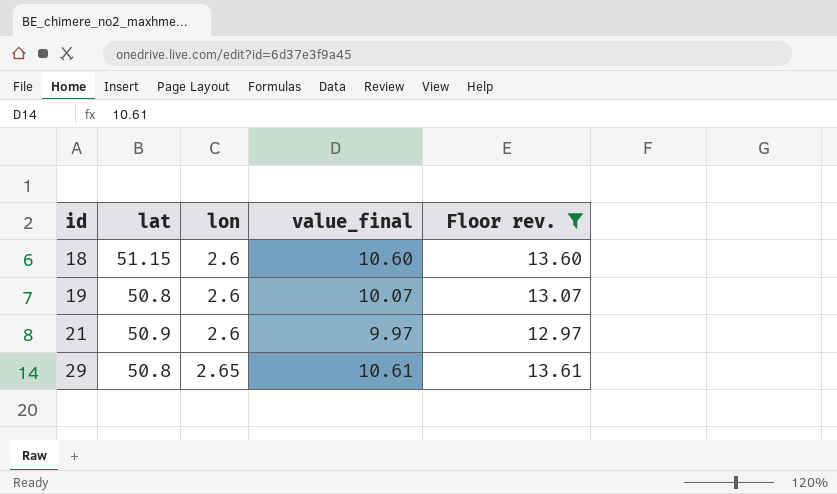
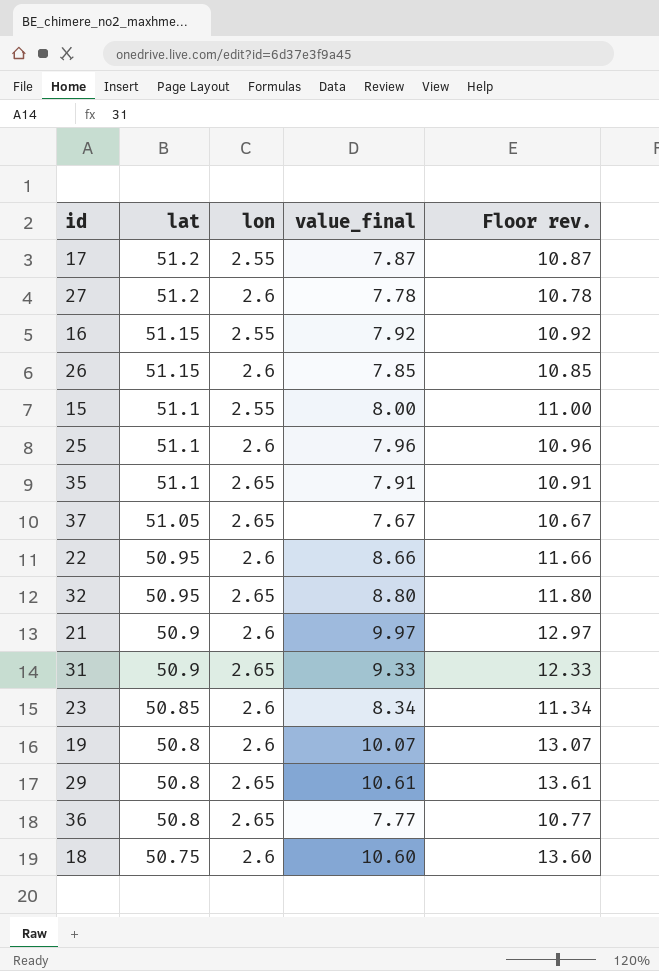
filter: Floor rev. >= 12.97 -> none
row order: id ascending -> lat descending
18 | lat: 51.15 -> 50.75

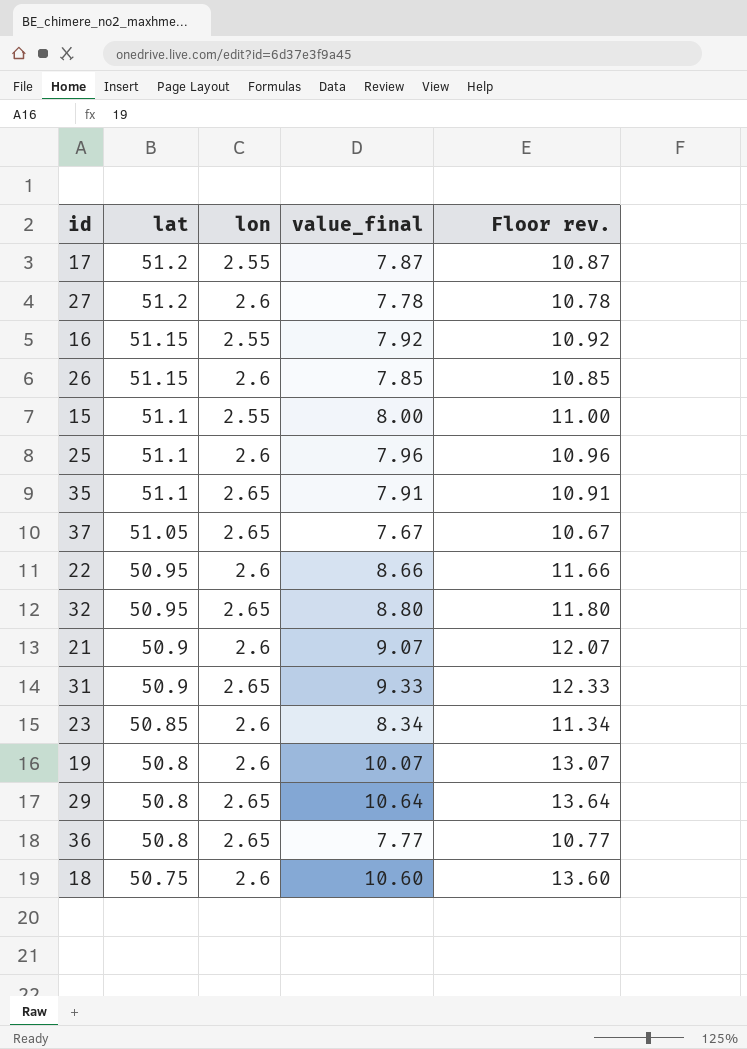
21 | value_final: 9.97 -> 9.07
21 | Floor rev.: 12.97 -> 12.07
29 | value_final: 10.61 -> 10.64
29 | Floor rev.: 13.61 -> 13.64

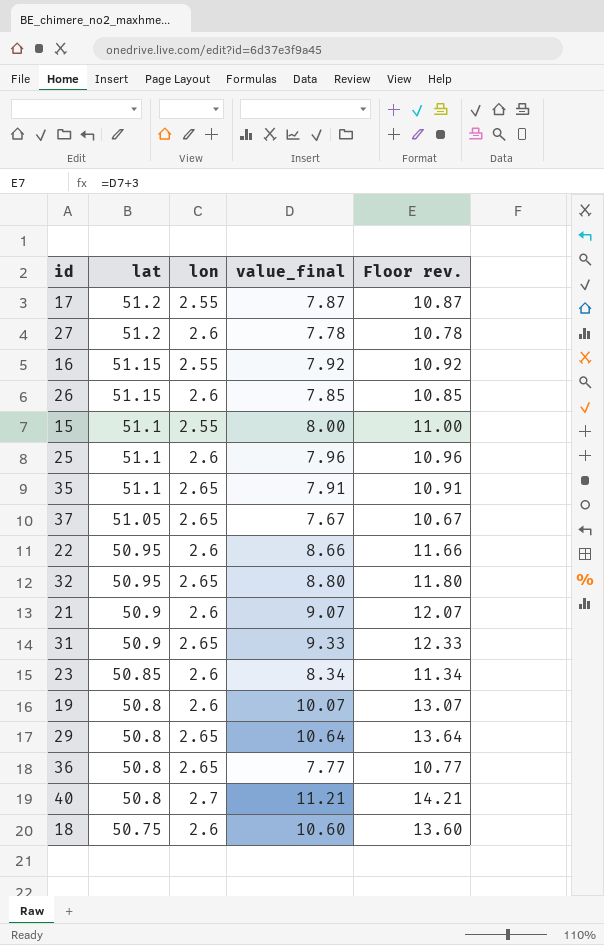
row 40: none -> 50.8 | 2.7 | 11.21 | 14.21

